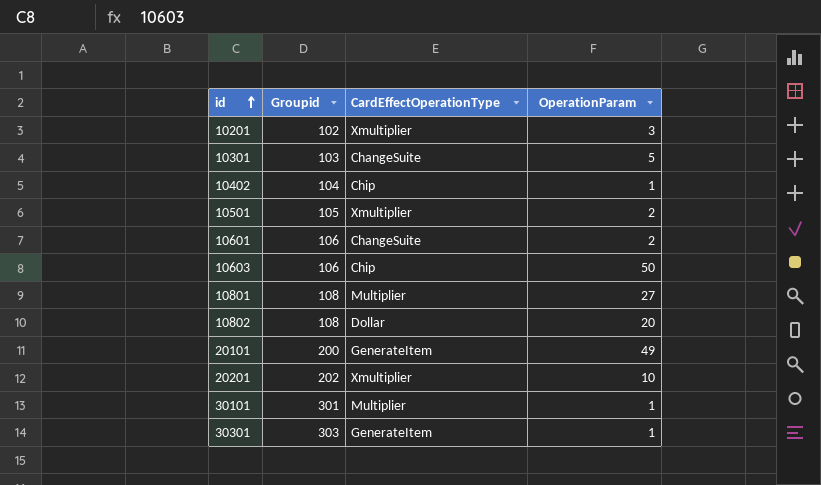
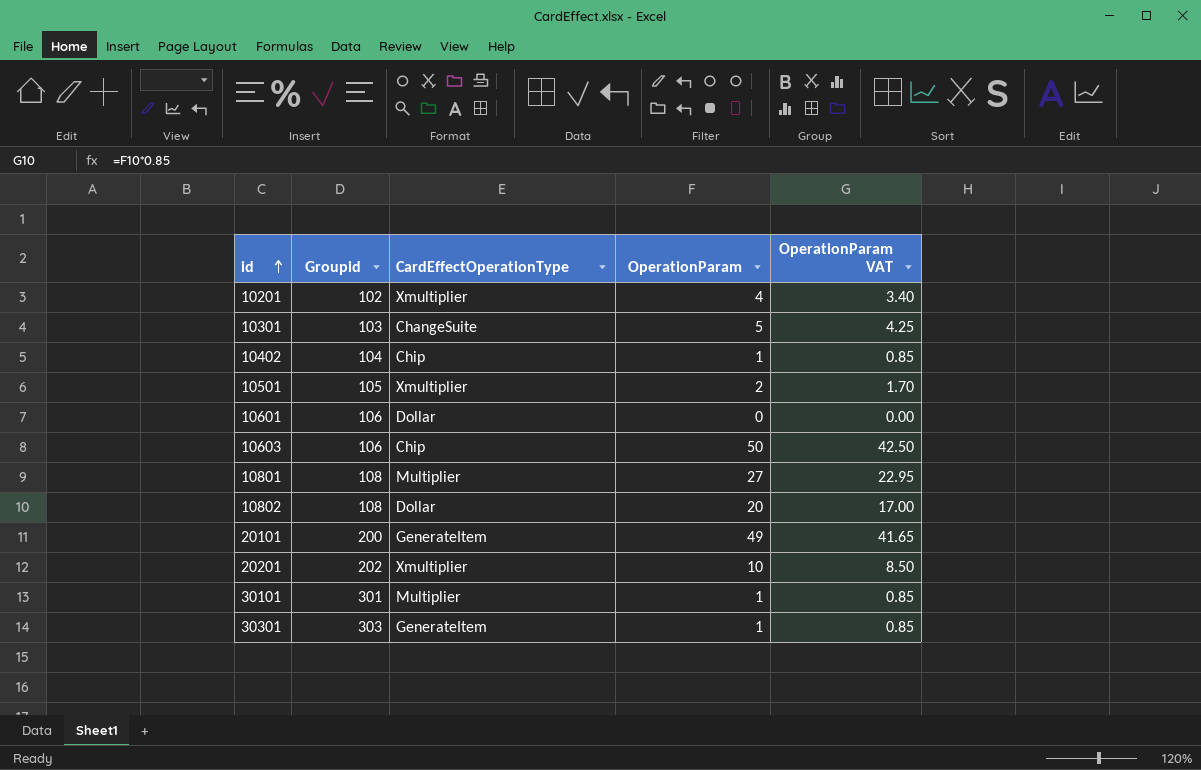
column OperationParam VAT | formula: none -> [OperationParam] * 0.85
10201 | OperationParam: 3 -> 4
10601 | CardEffectOperationType: ChangeSuite -> Dollar
10601 | OperationParam: 2 -> 0

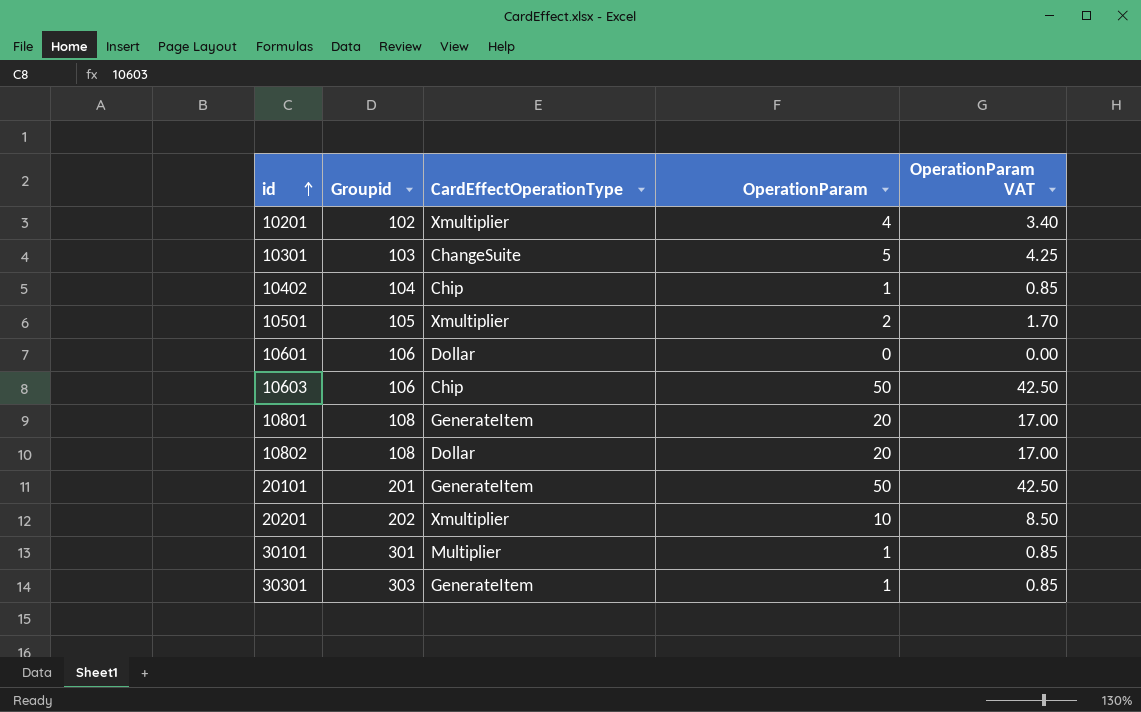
10801 | CardEffectOperationType: Multiplier -> GenerateItem
10801 | OperationParam: 27 -> 20
10801 | OperationParam VAT: 22.95 -> 17.00
20101 | Groupid: 200 -> 201
20101 | OperationParam: 49 -> 50
20101 | OperationParam VAT: 41.65 -> 42.50

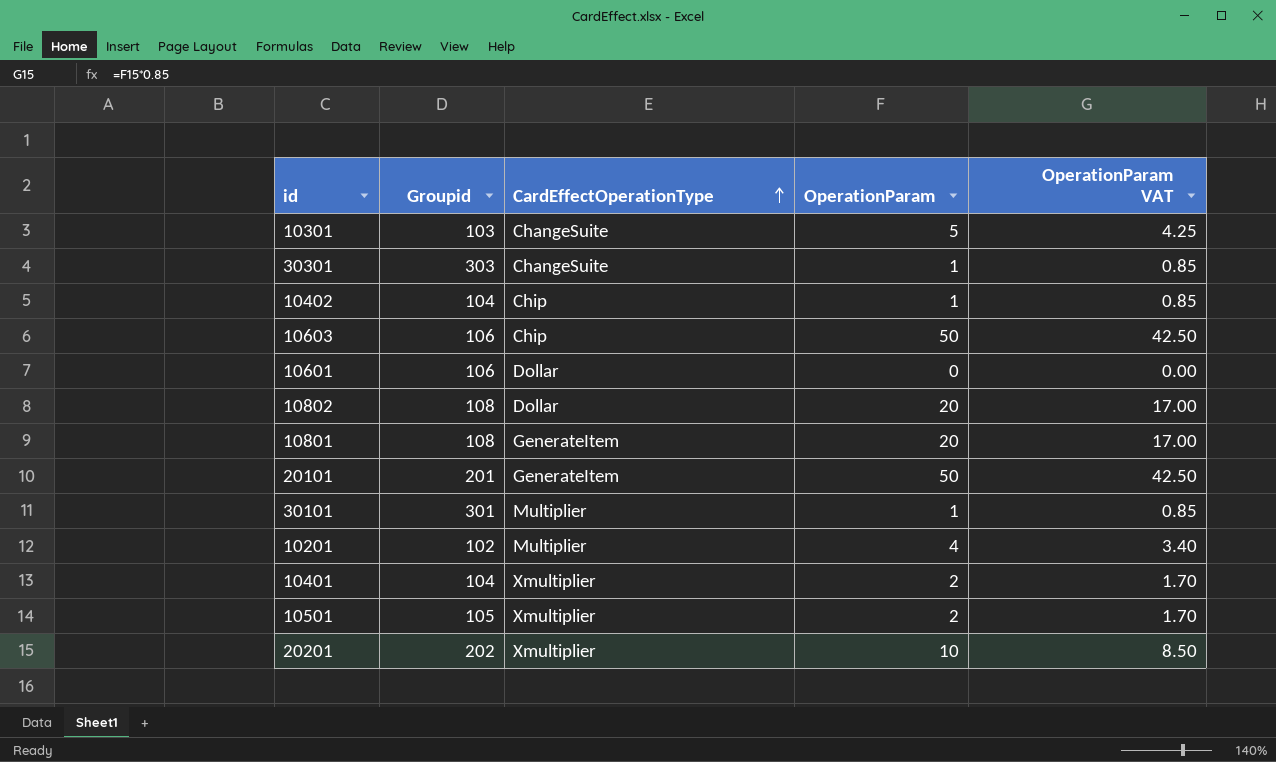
row order: id ascending -> CardEffectOperationType ascending
30301 | CardEffectOperationType: GenerateItem -> ChangeSuite
10201 | CardEffectOperationType: Xmultiplier -> Multiplier
row 10401: none -> 104 | Xmultiplier | 2 | 1.70

